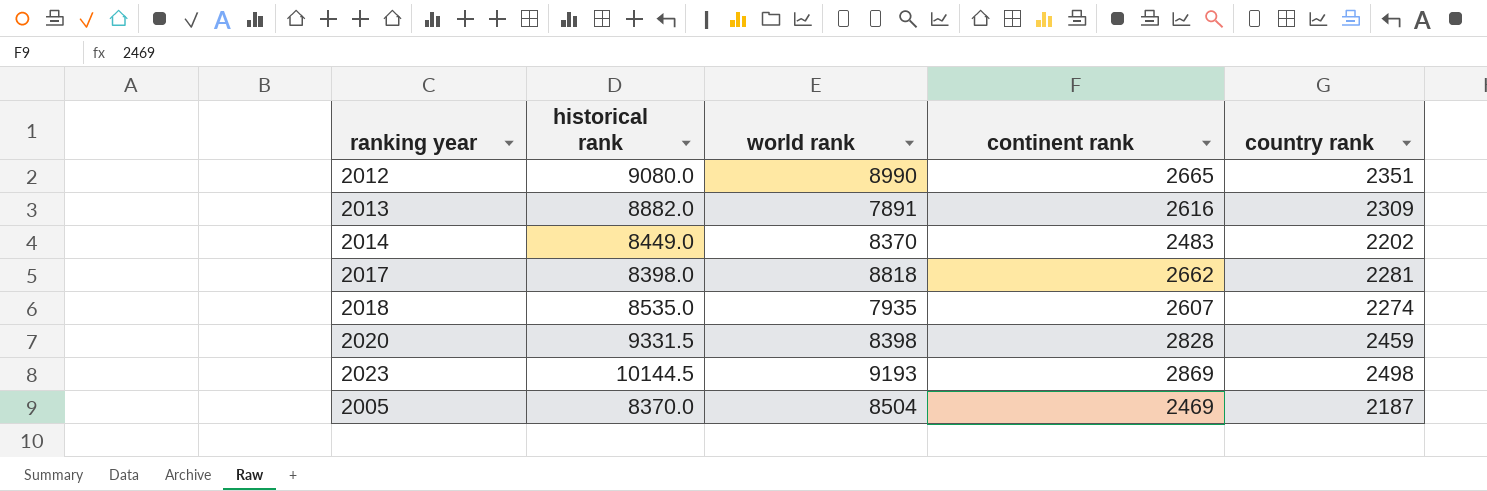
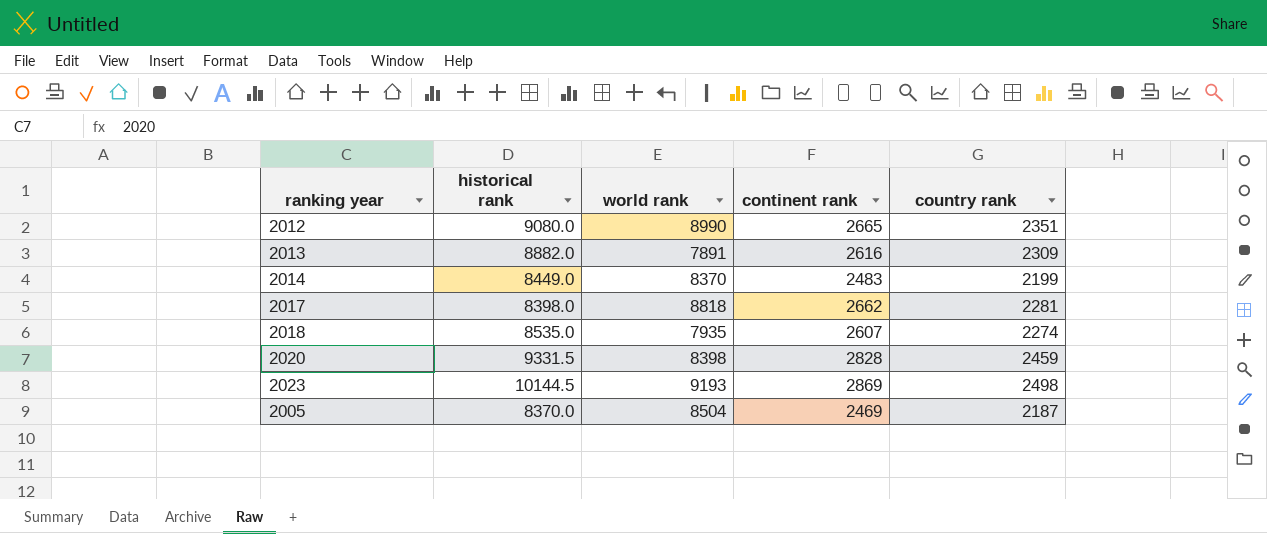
2014 | country rank: 2202 -> 2199

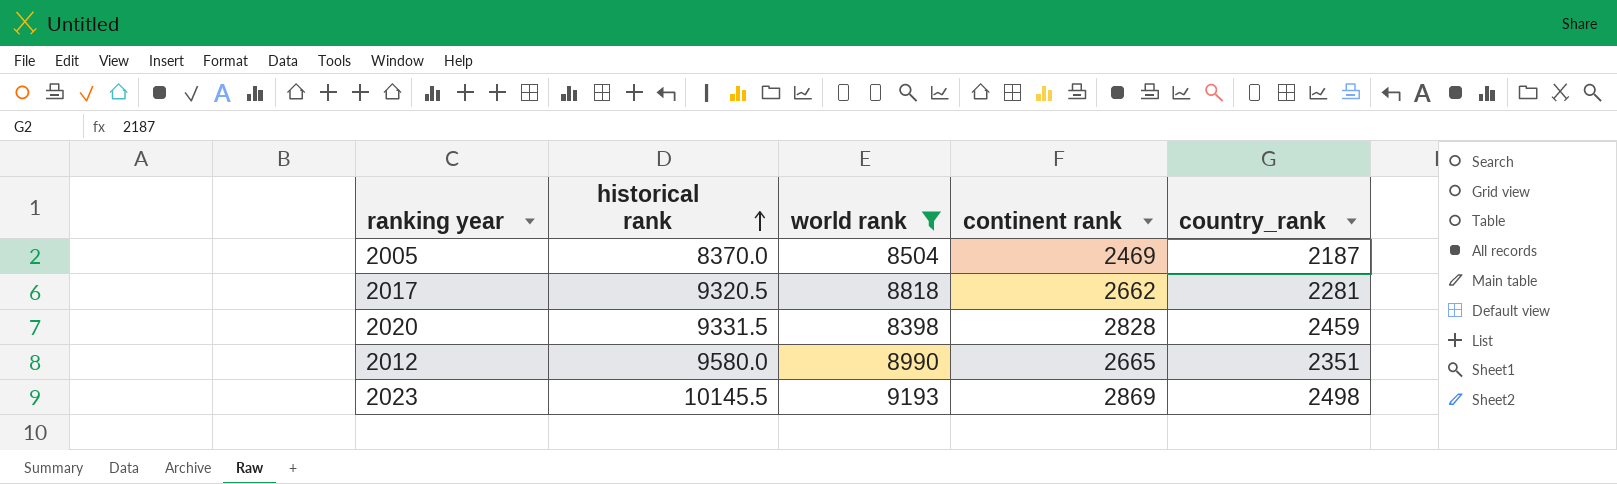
filter: none -> world rank >= 8398
row order: none -> historical rank ascending
column name: country rank -> country_rank
2017 | historical rank: 8398.0 -> 9320.5
2012 | historical rank: 9080.0 -> 9580.0
2023 | historical rank: 10144.5 -> 10145.5

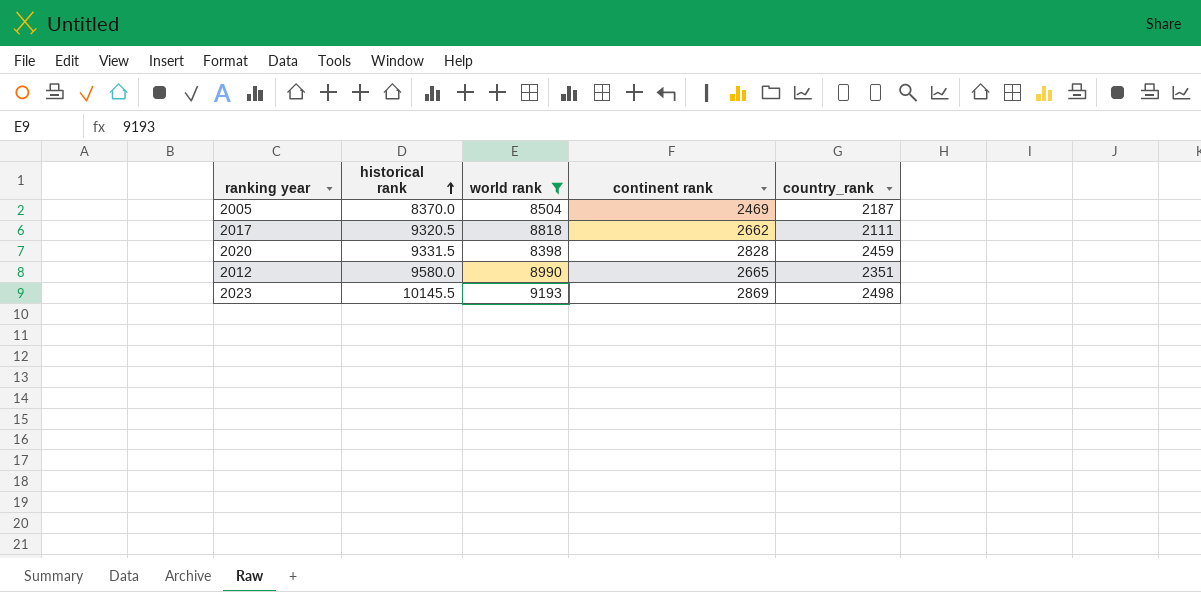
2017 | country_rank: 2281 -> 2111

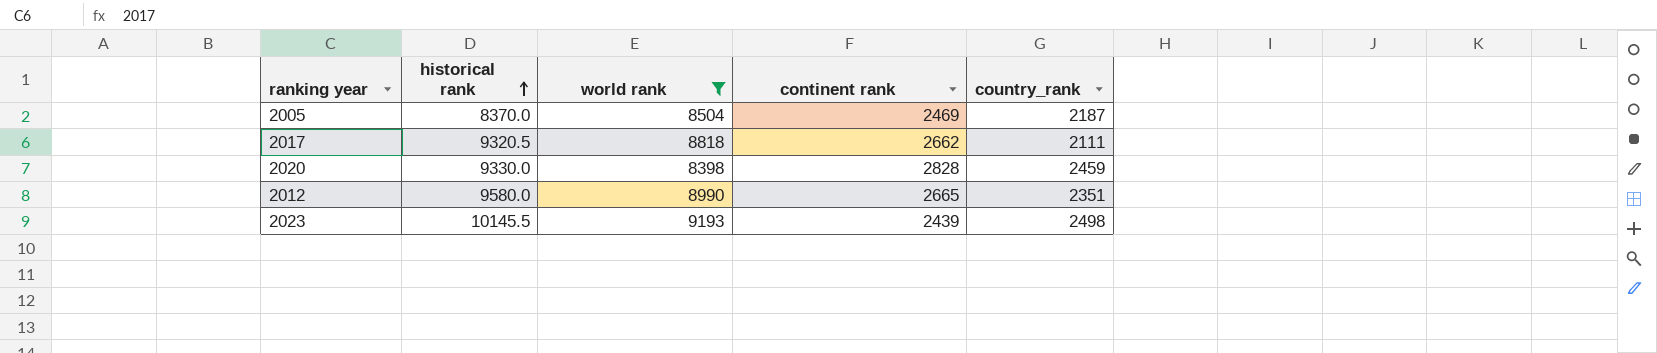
2020 | historical rank: 9331.5 -> 9330.0
2023 | continent rank: 2869 -> 2439

